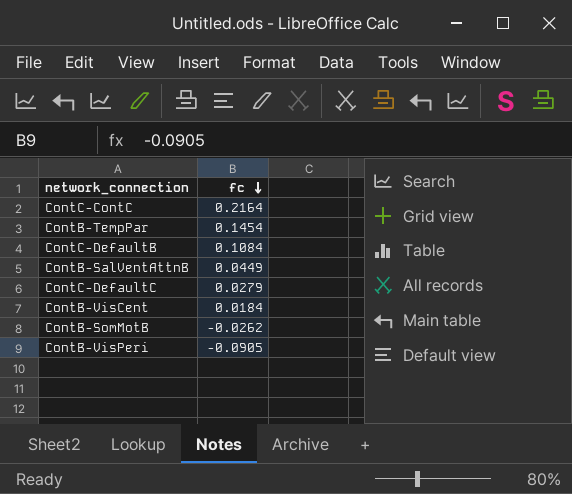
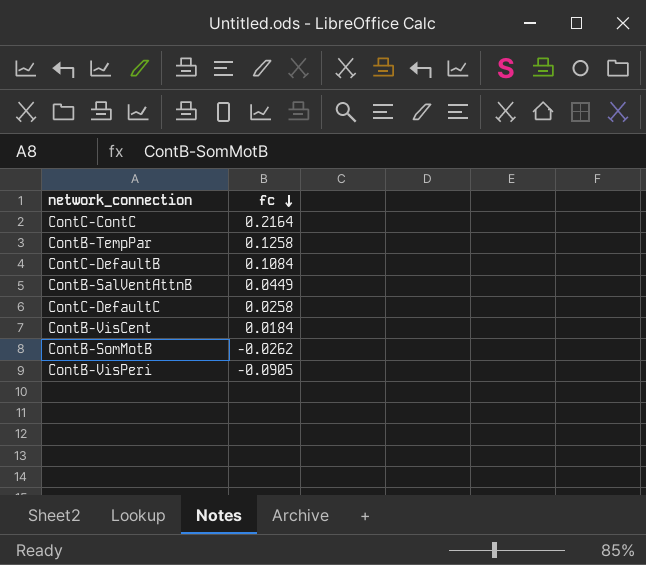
ContB-TempPar | fc: 0.1454 -> 0.1258
ContC-DefaultC | fc: 0.0279 -> 0.0258

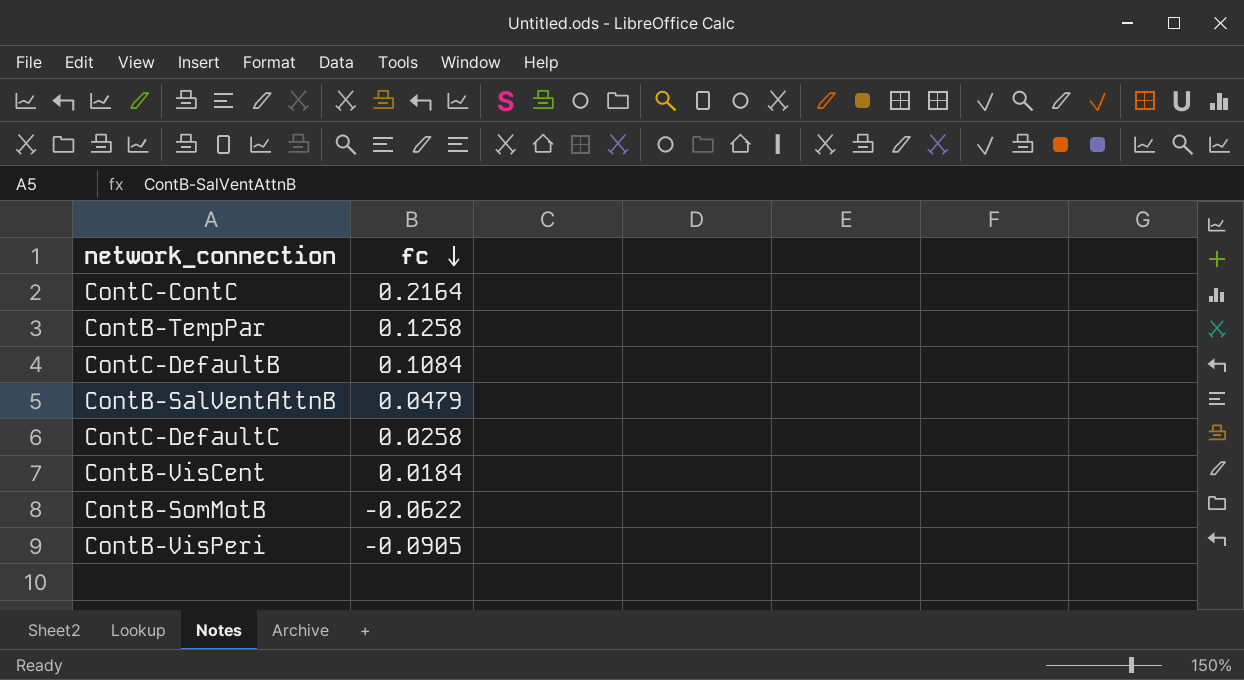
ContB-SalVentAttnB | fc: 0.0449 -> 0.0479
ContB-SomMotB | fc: -0.0262 -> -0.0622

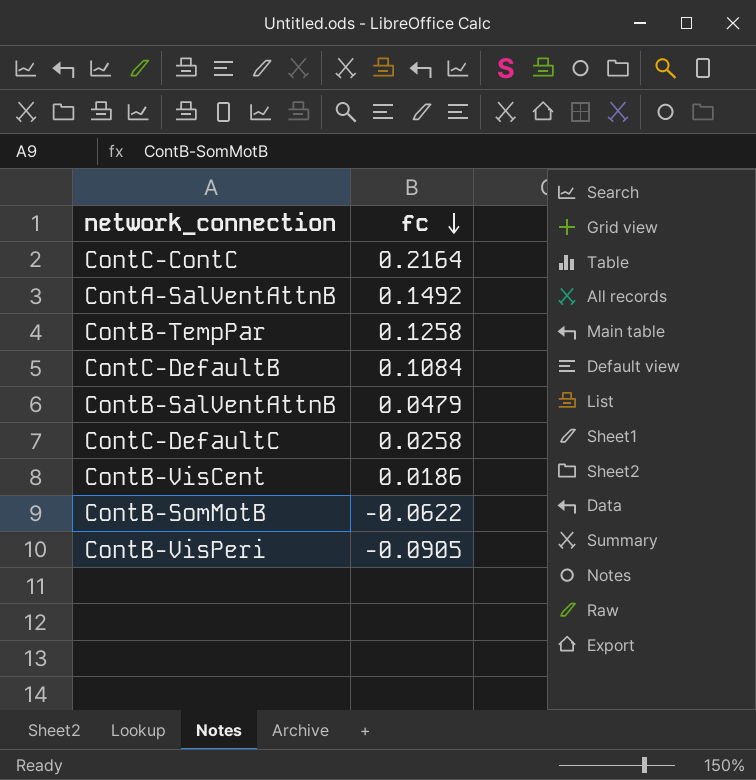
row ContA-SalVentAttnB: none -> 0.1492
ContB-VisCent | fc: 0.0184 -> 0.0186

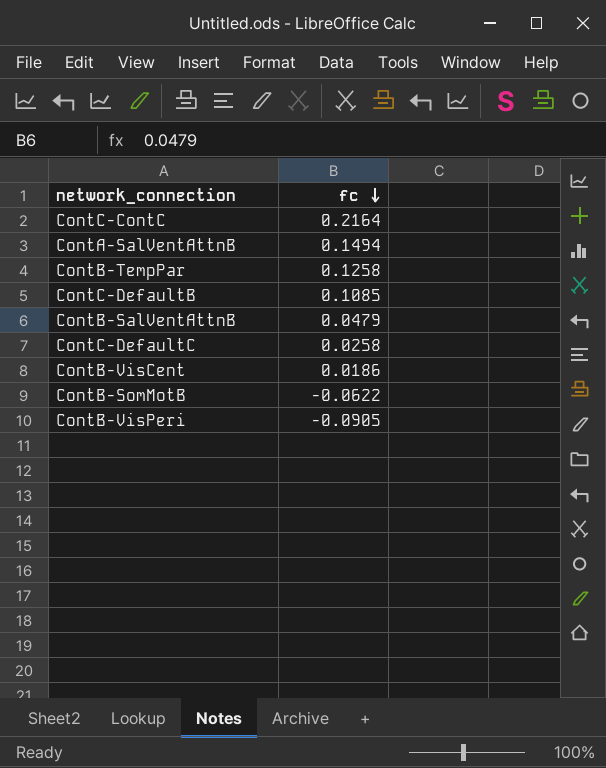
ContA-SalVentAttnB | fc: 0.1492 -> 0.1494
ContC-DefaultB | fc: 0.1084 -> 0.1085

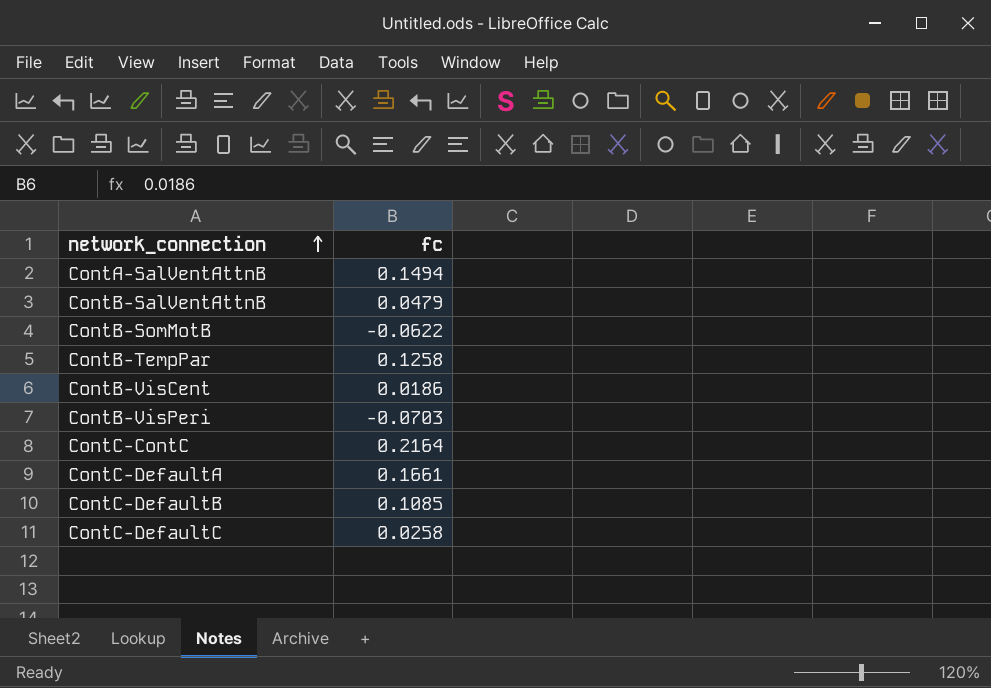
row order: fc descending -> network_connection ascending
ContB-VisPeri | fc: -0.0905 -> -0.0703
row ContC-DefaultA: none -> 0.1661

